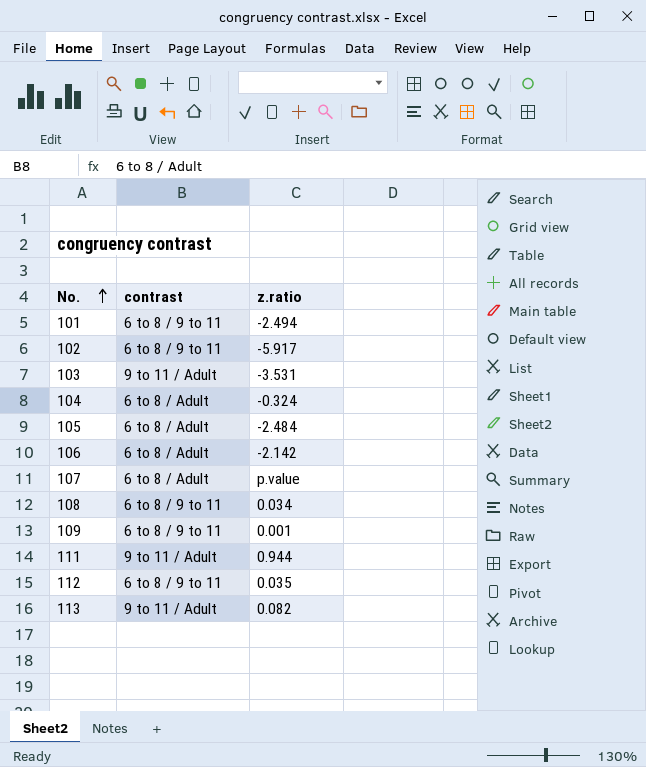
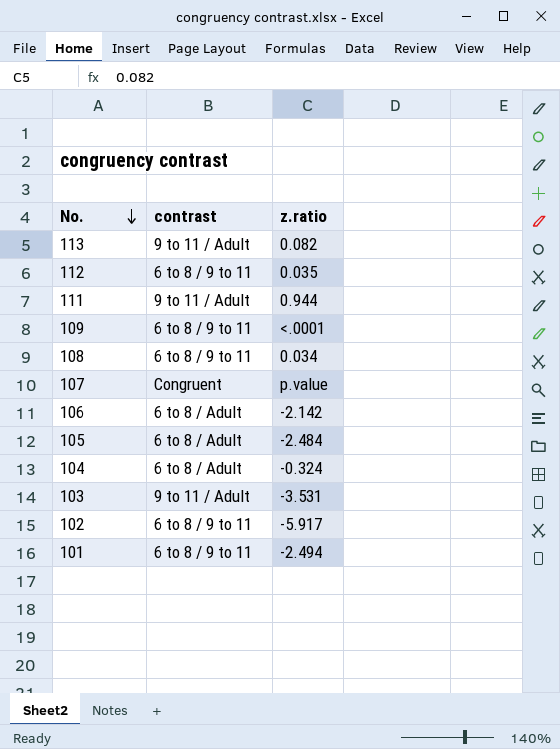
row order: No. ascending -> No. descending
109 | z.ratio: 0.001 -> <.0001
107 | contrast: 6 to 8 / Adult -> Congruent

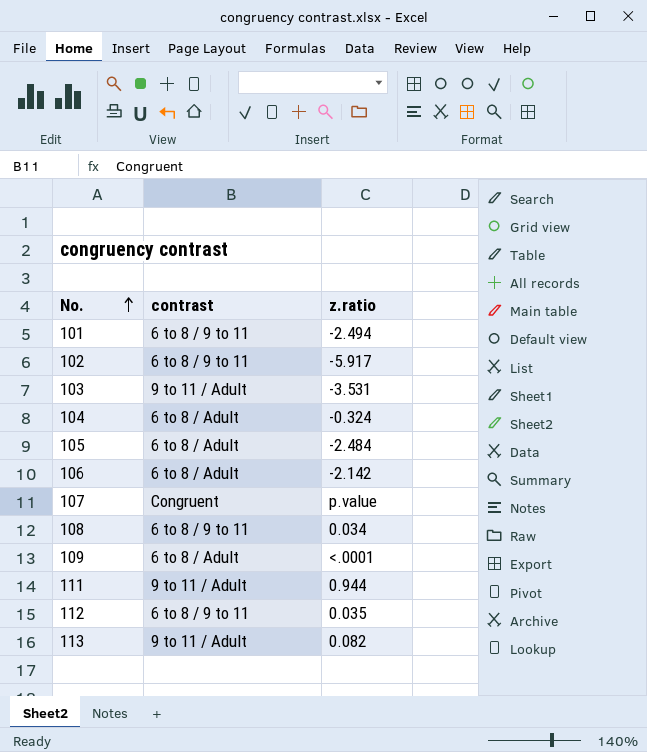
row order: No. descending -> No. ascending
109 | contrast: 6 to 8 / 9 to 11 -> 6 to 8 / Adult

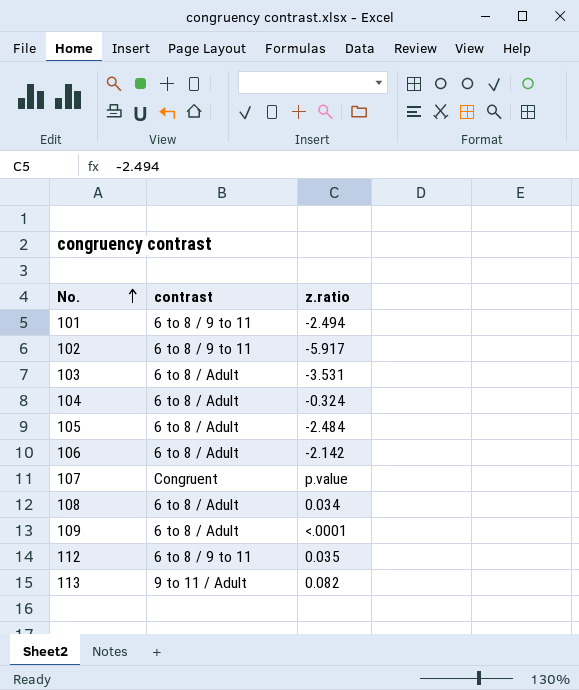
row 111: 9 to 11 / Adult | 0.944 -> none
103 | contrast: 9 to 11 / Adult -> 6 to 8 / Adult
108 | contrast: 6 to 8 / 9 to 11 -> 6 to 8 / Adult

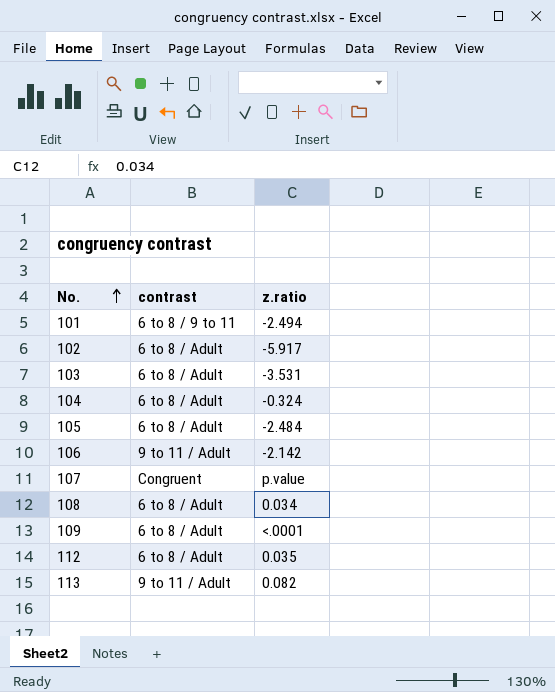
102 | contrast: 6 to 8 / 9 to 11 -> 6 to 8 / Adult
106 | contrast: 6 to 8 / Adult -> 9 to 11 / Adult
112 | contrast: 6 to 8 / 9 to 11 -> 6 to 8 / Adult

